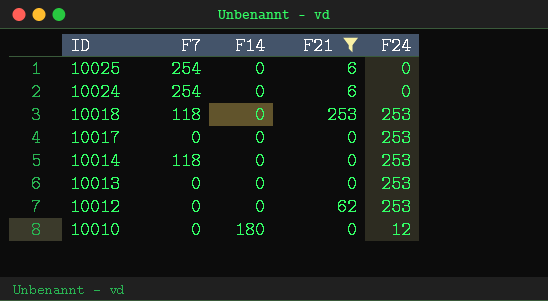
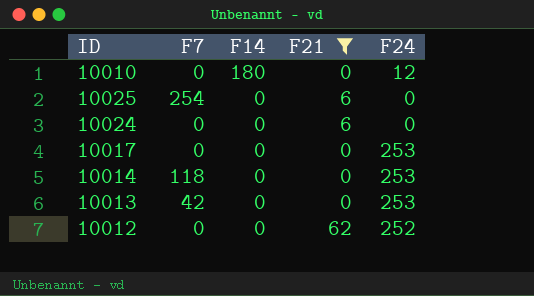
row order: ID descending -> F14 descending
row 10018: 118 | 0 | 253 | 253 -> none
10024 | F7: 254 -> 0
10013 | F7: 0 -> 42
10012 | F24: 253 -> 252

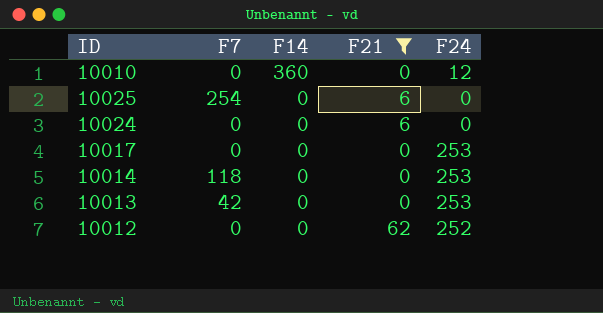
10010 | F14: 180 -> 360

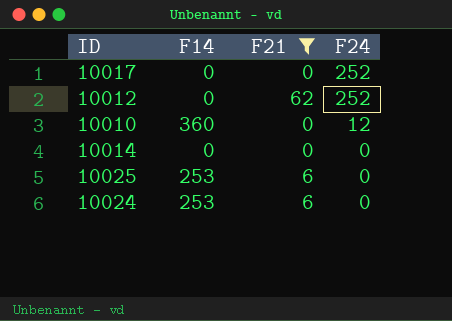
row order: F14 descending -> F24 descending
column F7 | position: 2 -> none
row 10013: 42 | 0 | 0 | 253 -> none
10017 | F24: 253 -> 252
10014 | F24: 253 -> 0
10025 | F14: 0 -> 253
10024 | F14: 0 -> 253

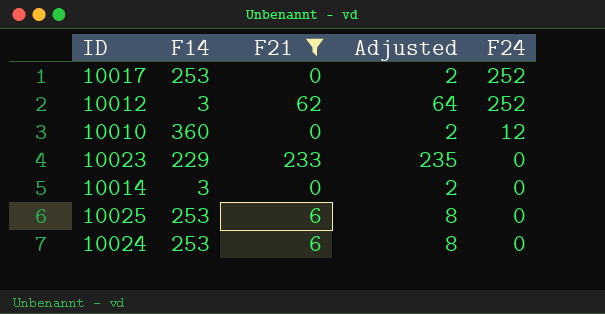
column Adjusted | formula: none -> [F21] + 2
10017 | F14: 0 -> 253
10012 | F14: 0 -> 3
row 10023: none -> 229 | 233 | 235 | 0
10014 | F14: 0 -> 3

